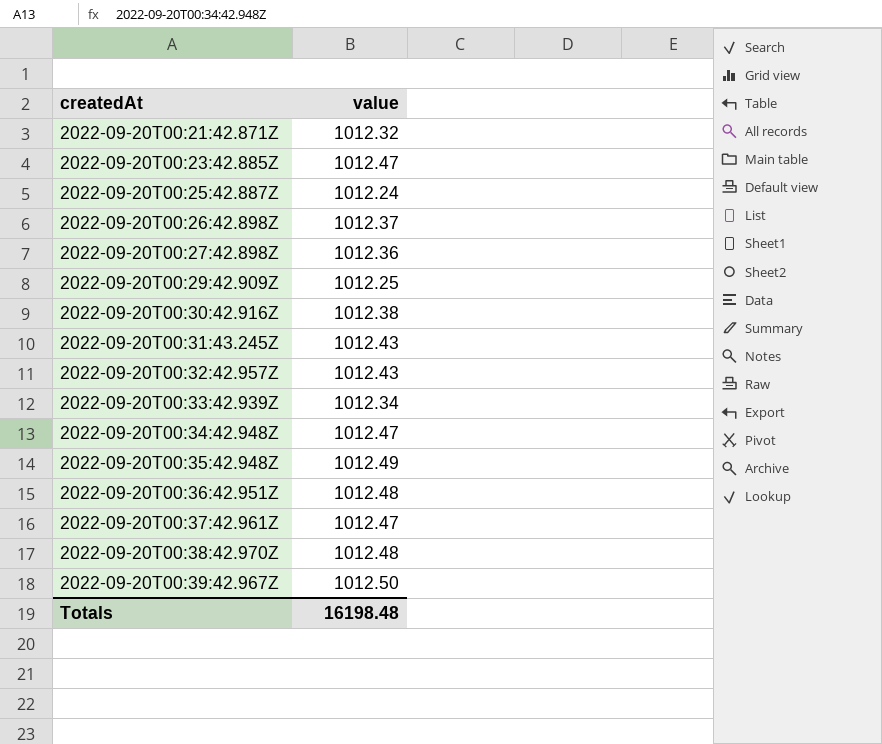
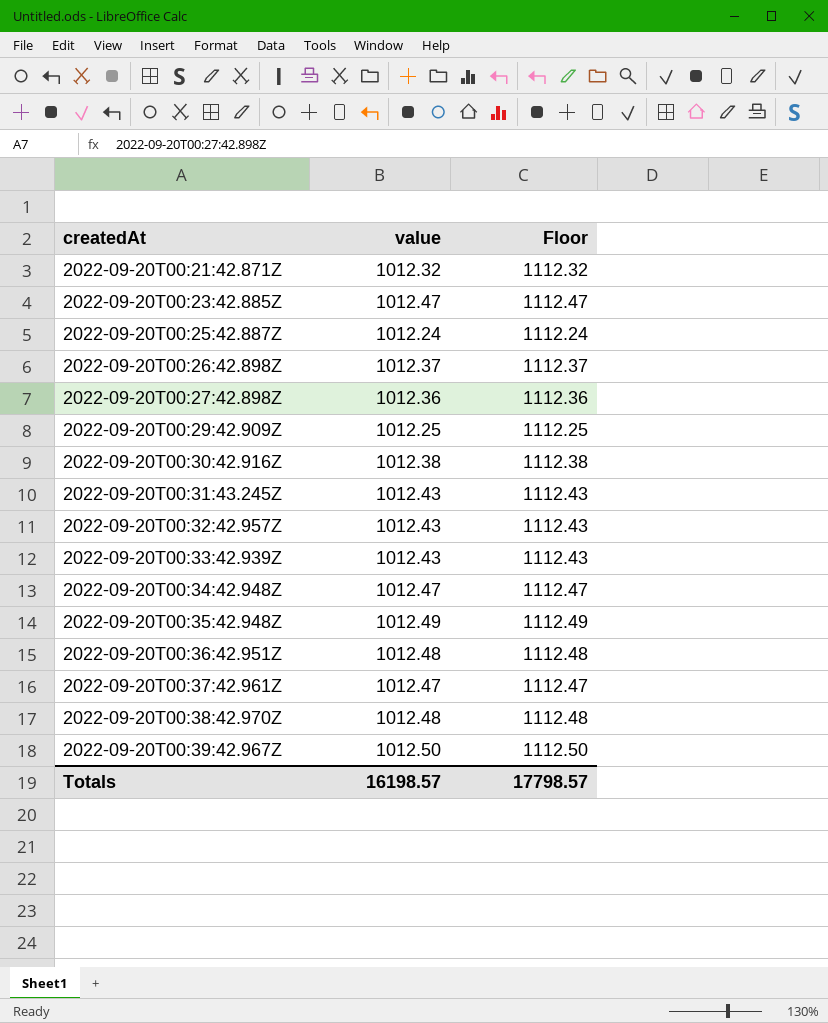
column Floor | formula: none -> [value] + 100
2022-09-20T00:33:42.939Z | value: 1012.34 -> 1012.43
Totals | value: 16198.48 -> 16198.57

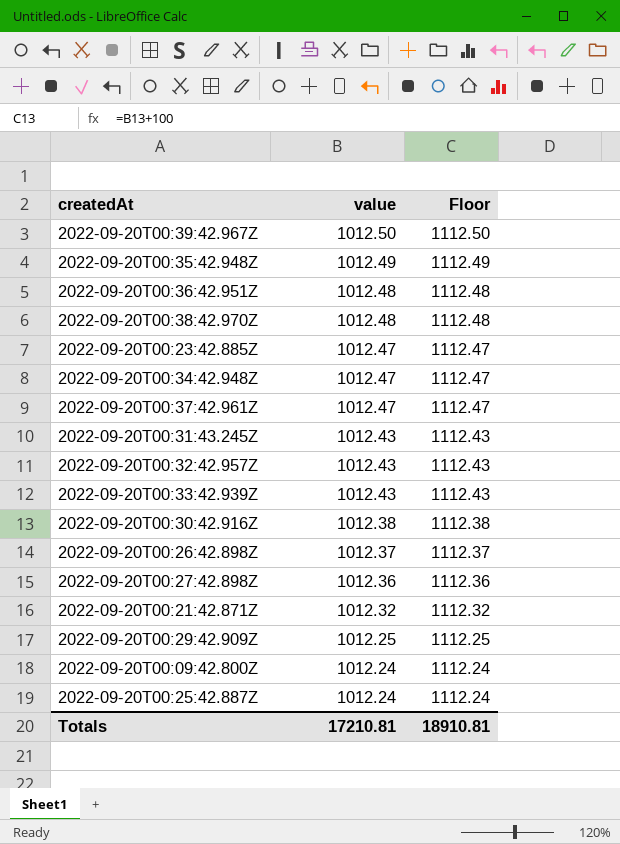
row order: createdAt ascending -> value descending
row 2022-09-20T00:09:42.800Z: none -> 1012.24 | 1112.24
Totals | value: 16198.57 -> 17210.81
Totals | Floor: 17798.57 -> 18910.81

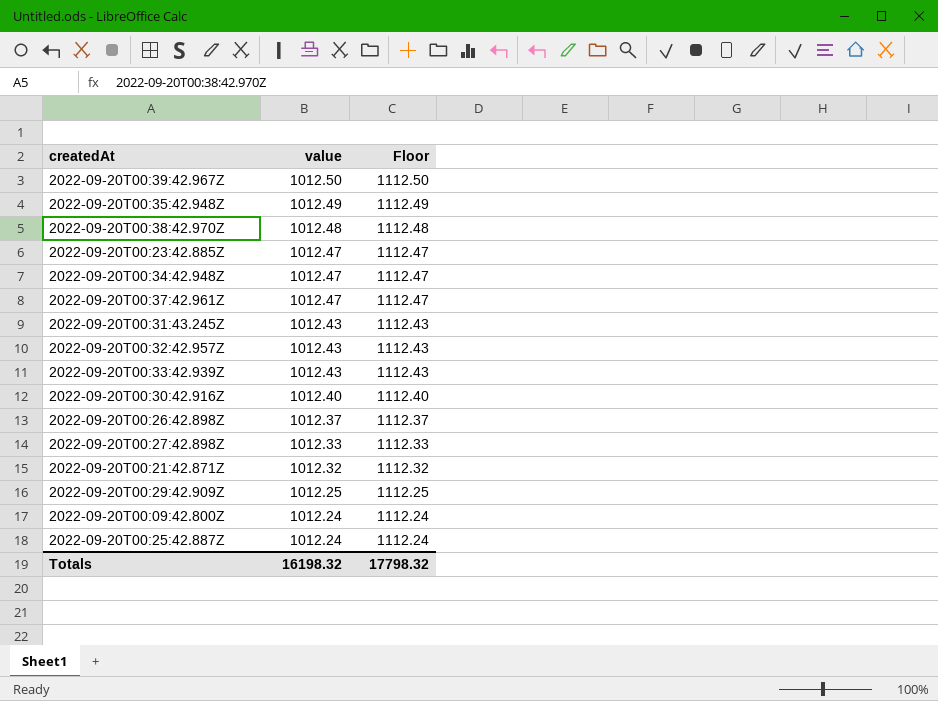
row 2022-09-20T00:36:42.951Z: 1012.48 | 1112.48 -> none
2022-09-20T00:30:42.916Z | value: 1012.38 -> 1012.40
2022-09-20T00:30:42.916Z | Floor: 1112.38 -> 1112.40
2022-09-20T00:27:42.898Z | value: 1012.36 -> 1012.33
2022-09-20T00:27:42.898Z | Floor: 1112.36 -> 1112.33
Totals | value: 17210.81 -> 16198.32
Totals | Floor: 18910.81 -> 17798.32

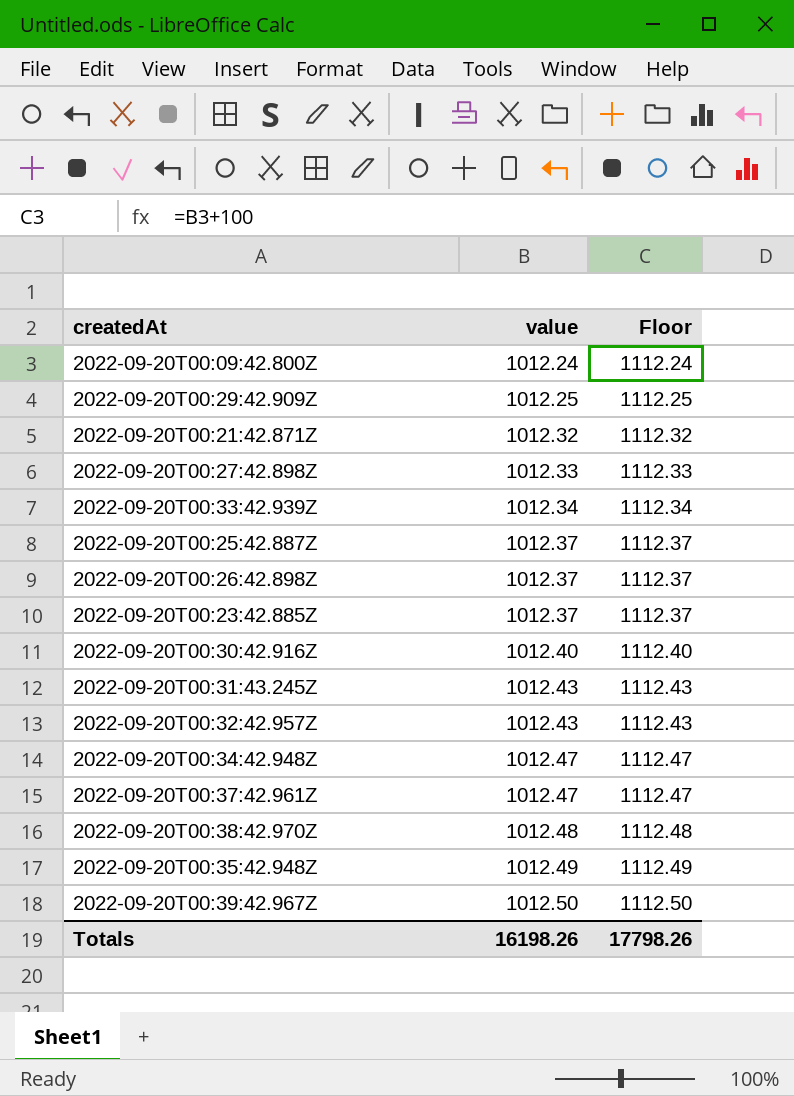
row order: value descending -> value ascending
2022-09-20T00:33:42.939Z | value: 1012.43 -> 1012.34
2022-09-20T00:33:42.939Z | Floor: 1112.43 -> 1112.34
2022-09-20T00:25:42.887Z | value: 1012.24 -> 1012.37
2022-09-20T00:25:42.887Z | Floor: 1112.24 -> 1112.37
2022-09-20T00:23:42.885Z | value: 1012.47 -> 1012.37
2022-09-20T00:23:42.885Z | Floor: 1112.47 -> 1112.37
Totals | value: 16198.32 -> 16198.26
Totals | Floor: 17798.32 -> 17798.26

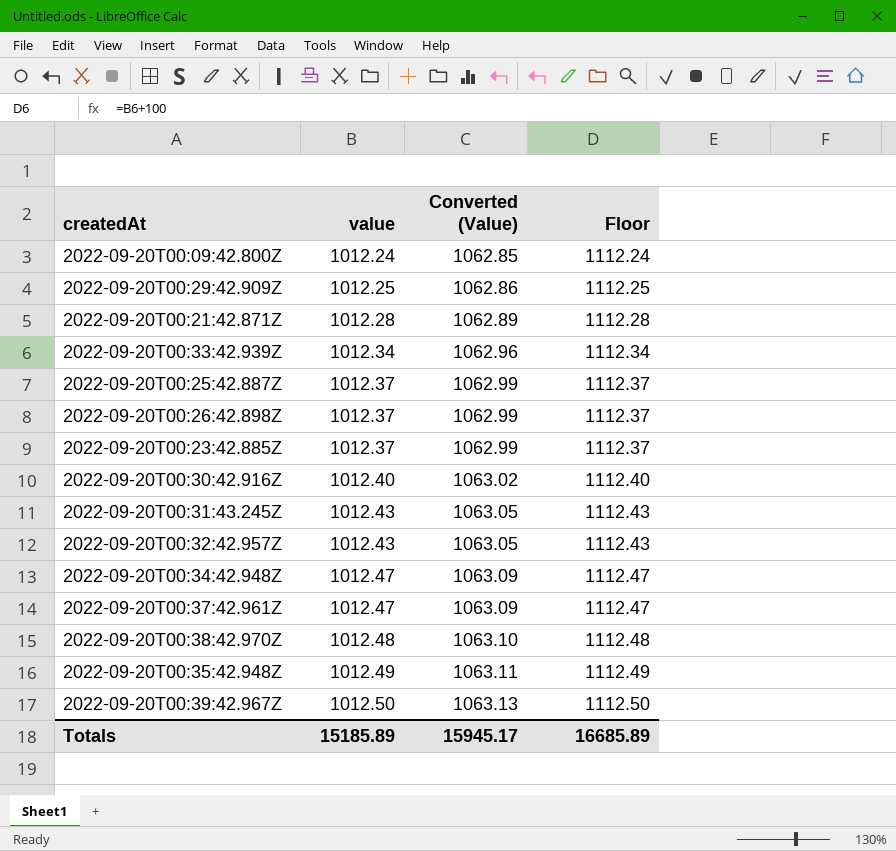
column Converted (Value) | formula: none -> [value] * 1.05
row 2022-09-20T00:27:42.898Z: 1012.33 | 1112.33 -> none
2022-09-20T00:21:42.871Z | value: 1012.32 -> 1012.28
2022-09-20T00:21:42.871Z | Floor: 1112.32 -> 1112.28
Totals | value: 16198.26 -> 15185.89
Totals | Floor: 17798.26 -> 16685.89

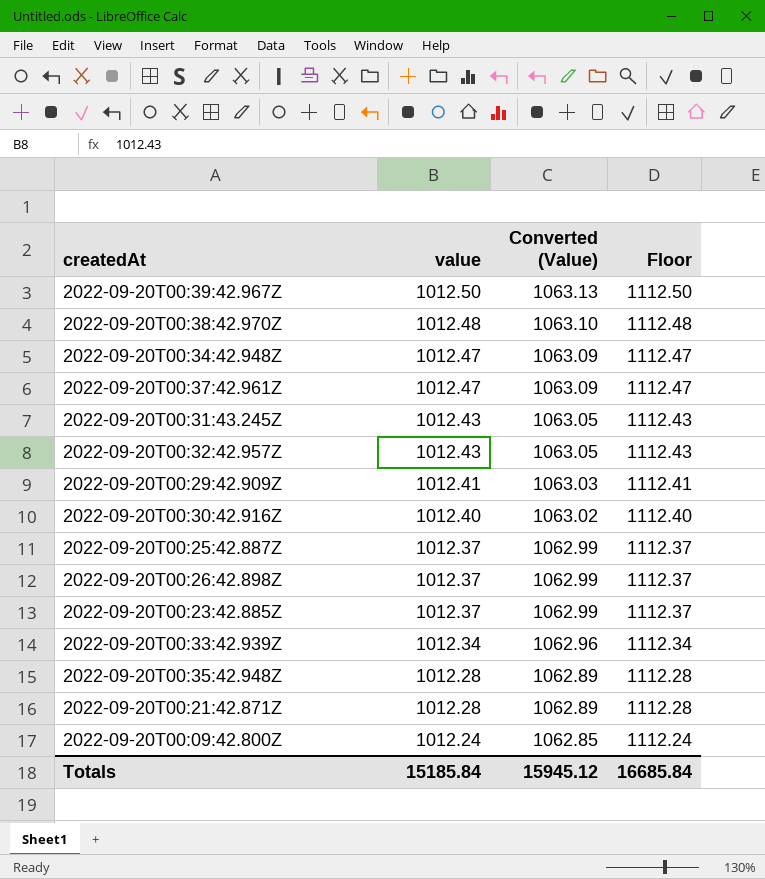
row order: value ascending -> value descending
2022-09-20T00:29:42.909Z | value: 1012.25 -> 1012.41
2022-09-20T00:29:42.909Z | Converted (Value): 1062.86 -> 1063.03
2022-09-20T00:29:42.909Z | Floor: 1112.25 -> 1112.41
2022-09-20T00:35:42.948Z | value: 1012.49 -> 1012.28
2022-09-20T00:35:42.948Z | Converted (Value): 1063.11 -> 1062.89
2022-09-20T00:35:42.948Z | Floor: 1112.49 -> 1112.28
Totals | value: 15185.89 -> 15185.84
Totals | Converted (Value): 15945.17 -> 15945.12
Totals | Floor: 16685.89 -> 16685.84

